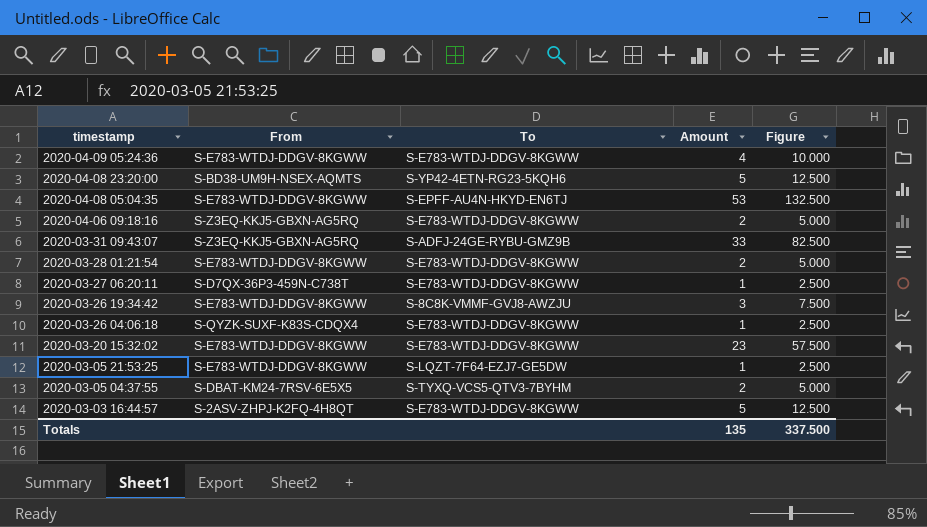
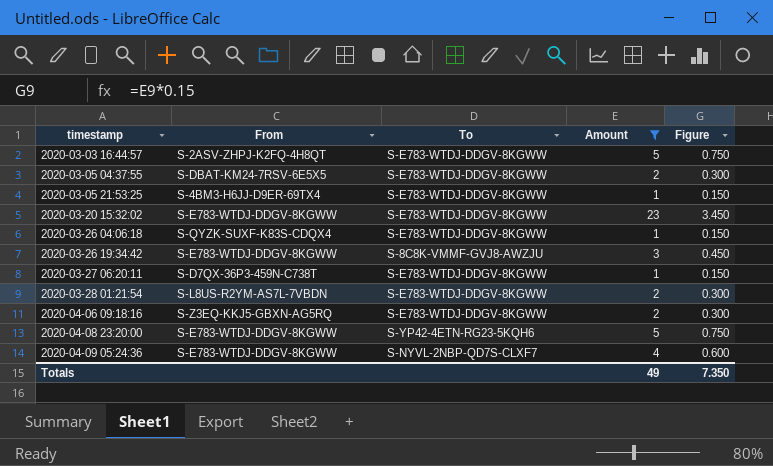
filter: none -> Amount <= 23
row order: timestamp descending -> timestamp ascending
column Figure | formula: [Amount] * 2.5 -> [Amount] * 0.15
2020-03-05 04:37:55 | To: S-TYXQ-VCS5-QTV3-7BYHM -> S-E783-WTDJ-DDGV-8KGWW
2020-03-05 21:53:25 | From: S-E783-WTDJ-DDGV-8KGWW -> S-4BM3-H6JJ-D9ER-69TX4
2020-03-05 21:53:25 | To: S-LQZT-7F64-EZJ7-GE5DW -> S-E783-WTDJ-DDGV-8KGWW
2020-03-28 01:21:54 | From: S-E783-WTDJ-DDGV-8KGWW -> S-L8US-R2YM-AS7L-7VBDN
2020-04-08 23:20:00 | From: S-BD38-UM9H-NSEX-AQMTS -> S-E783-WTDJ-DDGV-8KGWW
2020-04-09 05:24:36 | To: S-E783-WTDJ-DDGV-8KGWW -> S-NYVL-2NBP-QD7S-CLXF7
Totals | Amount: 135 -> 49
Totals | Figure: 337.500 -> 7.350

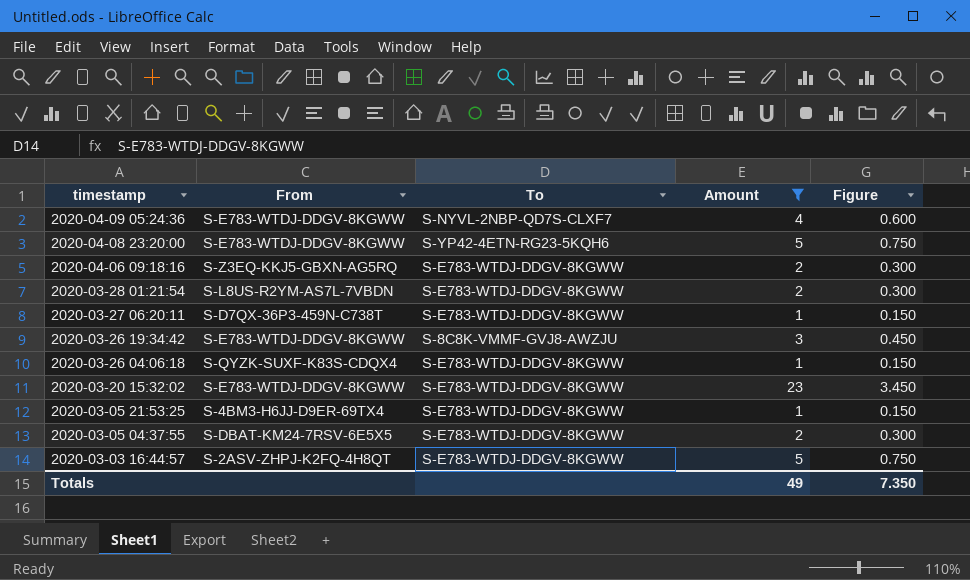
row order: timestamp ascending -> timestamp descending

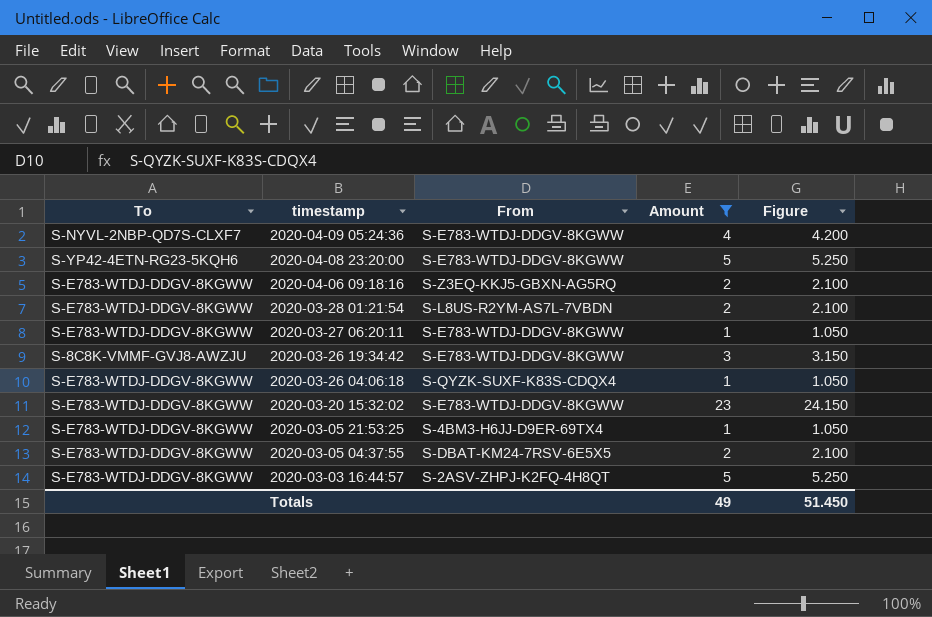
column To | position: 3 -> 1
column Figure | formula: [Amount] * 0.15 -> [Amount] * 1.05
2020-03-27 06:20:11 | From: S-D7QX-36P3-459N-C738T -> S-E783-WTDJ-DDGV-8KGWW
Totals | Figure: 7.350 -> 51.450

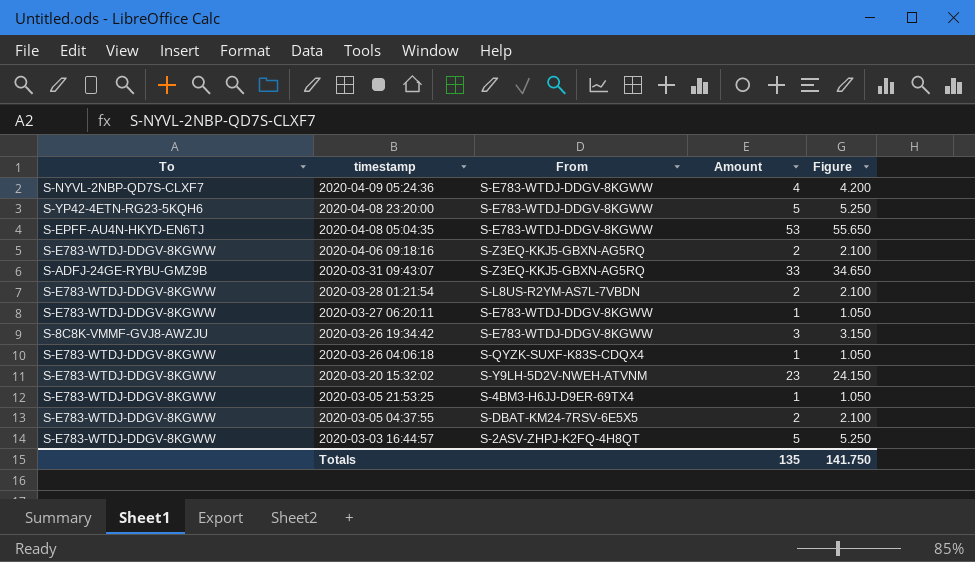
filter: Amount <= 23 -> none
2020-03-20 15:32:02 | From: S-E783-WTDJ-DDGV-8KGWW -> S-Y9LH-5D2V-NWEH-ATVNM
Totals | Amount: 49 -> 135
Totals | Figure: 51.450 -> 141.750

